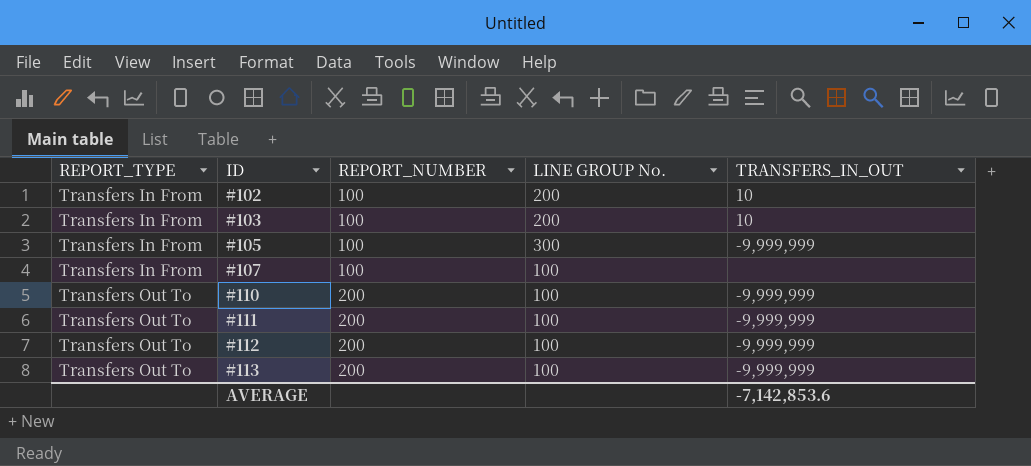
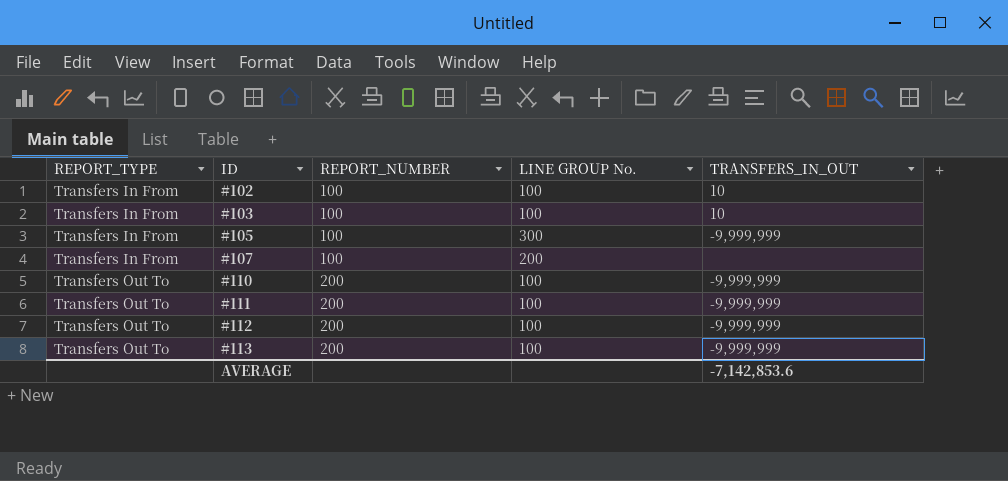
#102 | LINE GROUP No.: 200 -> 100
#103 | LINE GROUP No.: 200 -> 100
#107 | LINE GROUP No.: 100 -> 200

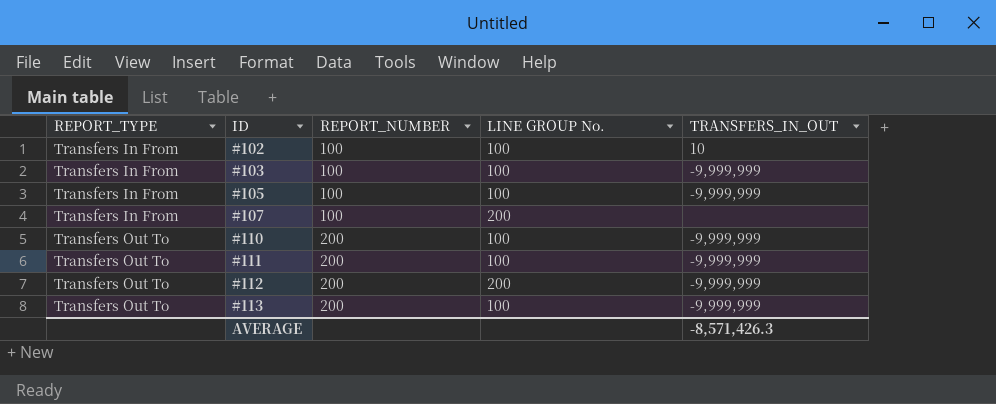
#103 | TRANSFERS_IN_OUT: 10 -> -9,999,999
#105 | LINE GROUP No.: 300 -> 100
#112 | LINE GROUP No.: 100 -> 200
AVERAGE | TRANSFERS_IN_OUT: -7,142,853.6 -> -8,571,426.3

